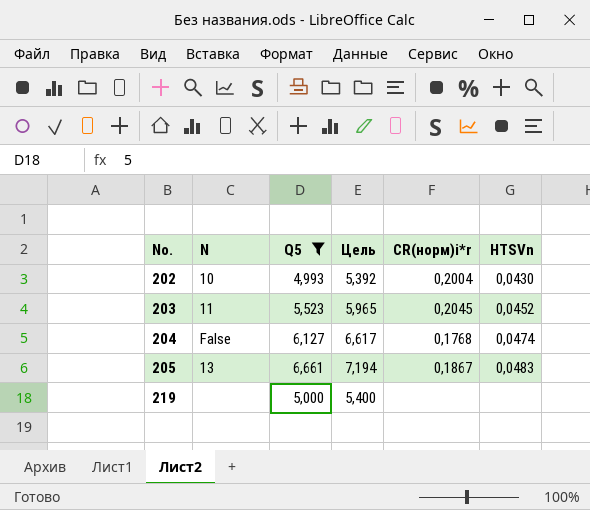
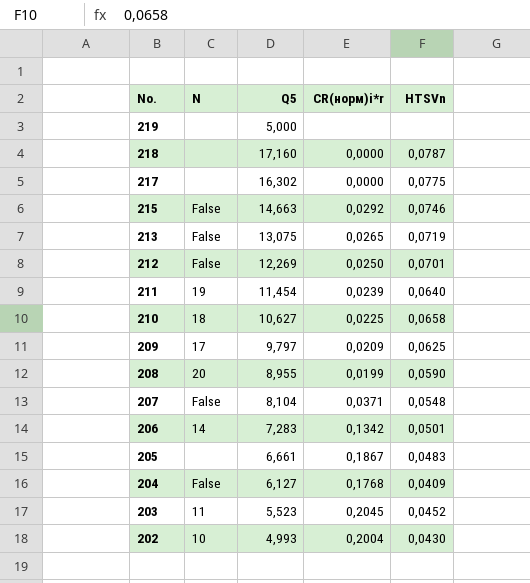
filter: Q5 <= 6,661 -> none
row order: No. ascending -> No. descending
column Цель | formula: [Q5] * 1,08 -> none
205 | N: 13 -> none
204 | HTSVn: 0,0474 -> 0,0409

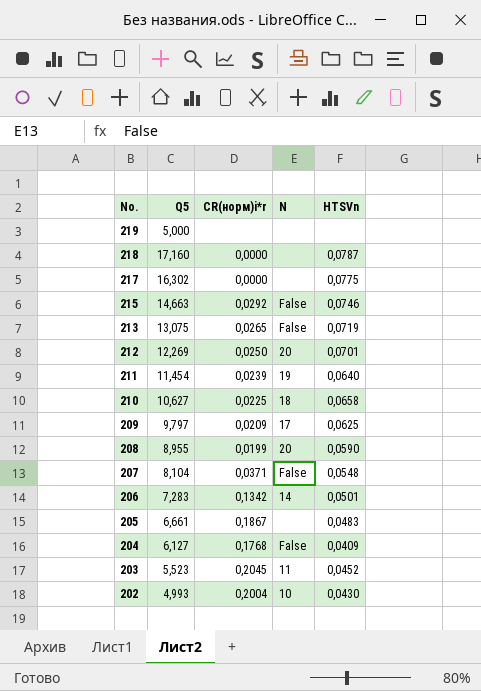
column N | position: 2 -> 4
212 | N: False -> 20

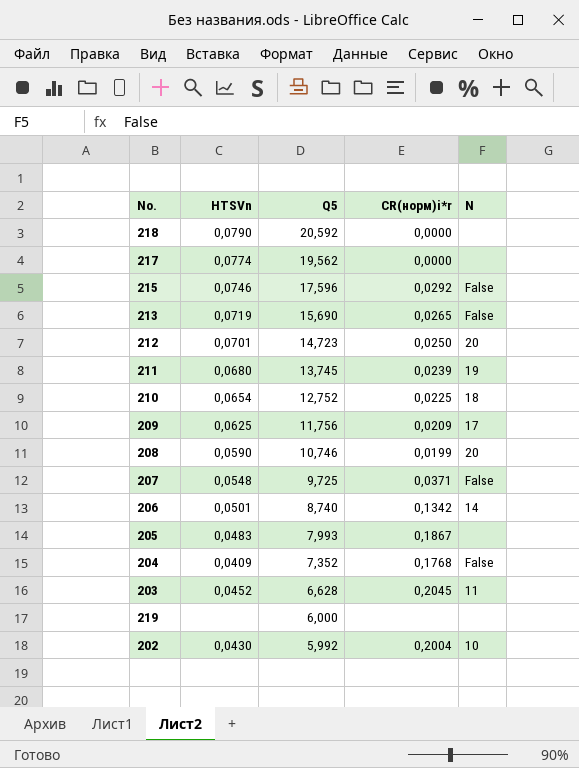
row order: No. descending -> Q5 descending
column HTSVn | position: 5 -> 2
218 | HTSVn: 0,0787 -> 0,0790
218 | Q5: 17,160 -> 20,592
217 | HTSVn: 0,0775 -> 0,0774
217 | Q5: 16,302 -> 19,562
215 | Q5: 14,663 -> 17,596
213 | Q5: 13,075 -> 15,690
212 | Q5: 12,269 -> 14,723
211 | HTSVn: 0,0640 -> 0,0680
211 | Q5: 11,454 -> 13,745
210 | HTSVn: 0,0658 -> 0,0654
210 | Q5: 10,627 -> 12,752
209 | Q5: 9,797 -> 11,756
208 | Q5: 8,955 -> 10,746
207 | Q5: 8,104 -> 9,725
206 | Q5: 7,283 -> 8,740
205 | Q5: 6,661 -> 7,993
204 | Q5: 6,127 -> 7,352
203 | Q5: 5,523 -> 6,628
219 | Q5: 5,000 -> 6,000
202 | Q5: 4,993 -> 5,992

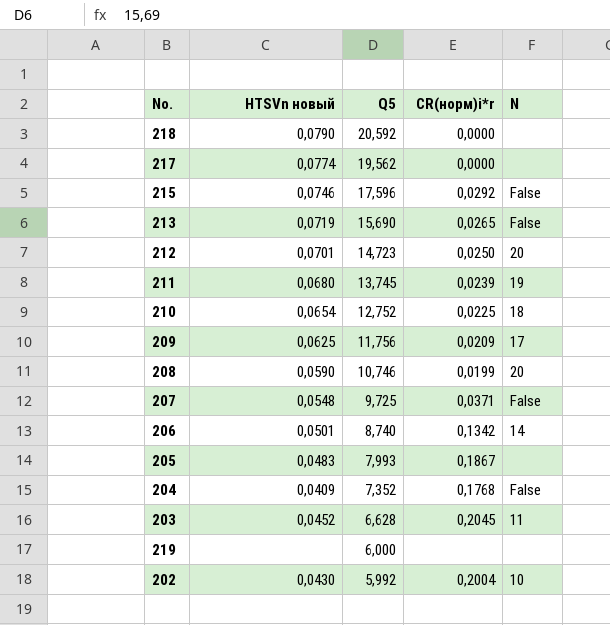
column name: HTSVn -> HTSVn новый

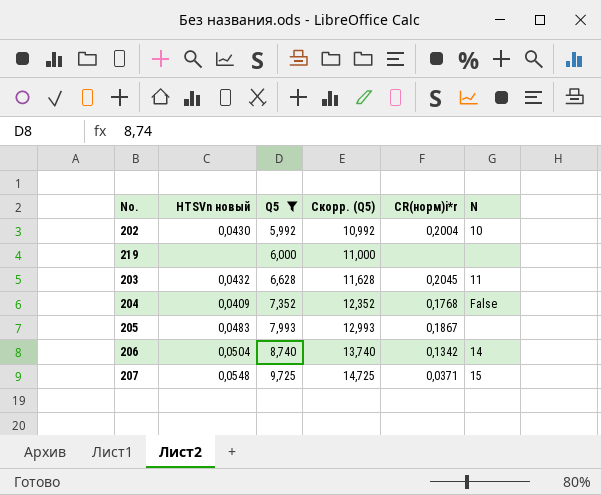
filter: none -> Q5 <= 9,725
row order: Q5 descending -> Q5 ascending
column Скорр. (Q5) | formula: none -> [Q5] + 5
203 | HTSVn новый: 0,0452 -> 0,0432
206 | HTSVn новый: 0,0501 -> 0,0504
207 | N: False -> 15

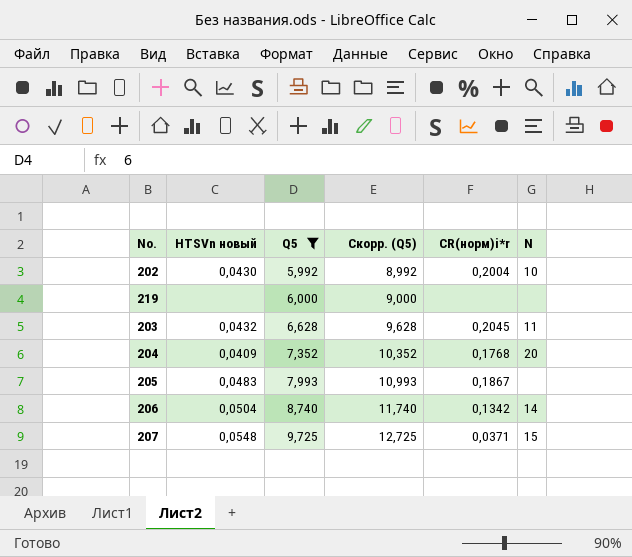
column Скорр. (Q5) | formula: [Q5] + 5 -> [Q5] + 3
204 | N: False -> 20

